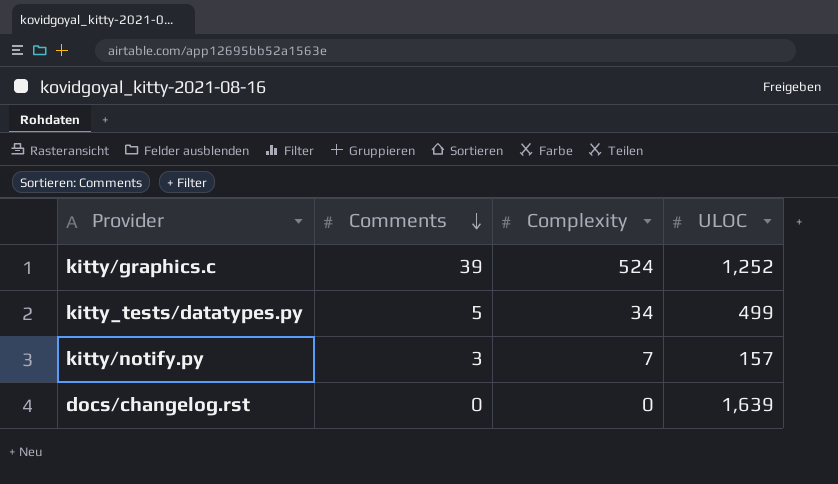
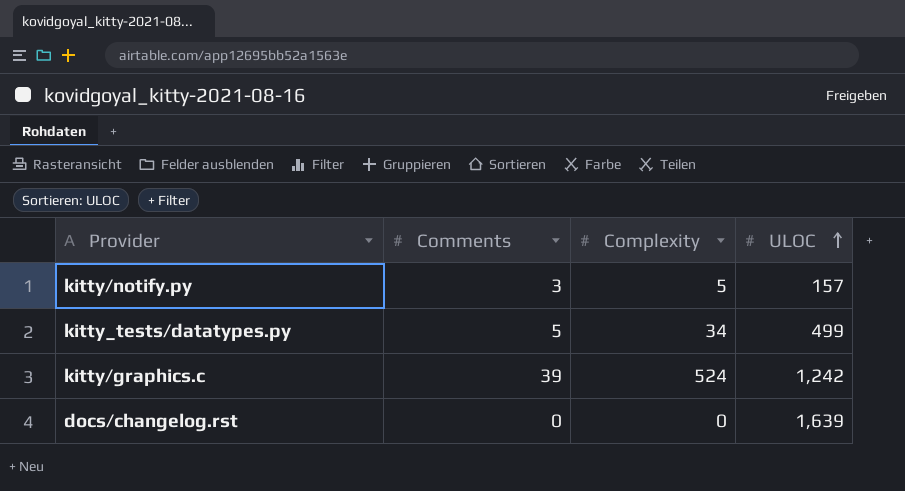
row order: Comments descending -> ULOC ascending
kitty/notify.py | Complexity: 7 -> 5
kitty/graphics.c | ULOC: 1,252 -> 1,242

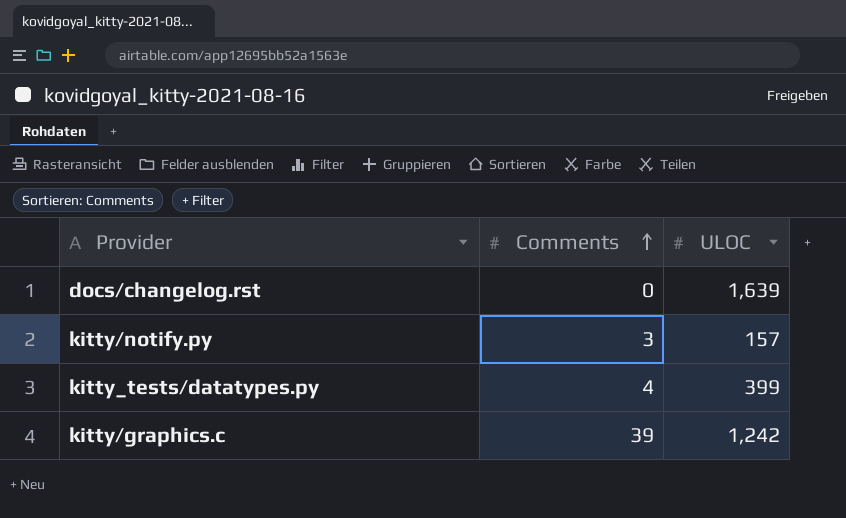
row order: ULOC ascending -> Comments ascending
column Complexity | position: 3 -> none
kitty_tests/datatypes.py | Comments: 5 -> 4
kitty_tests/datatypes.py | ULOC: 499 -> 399

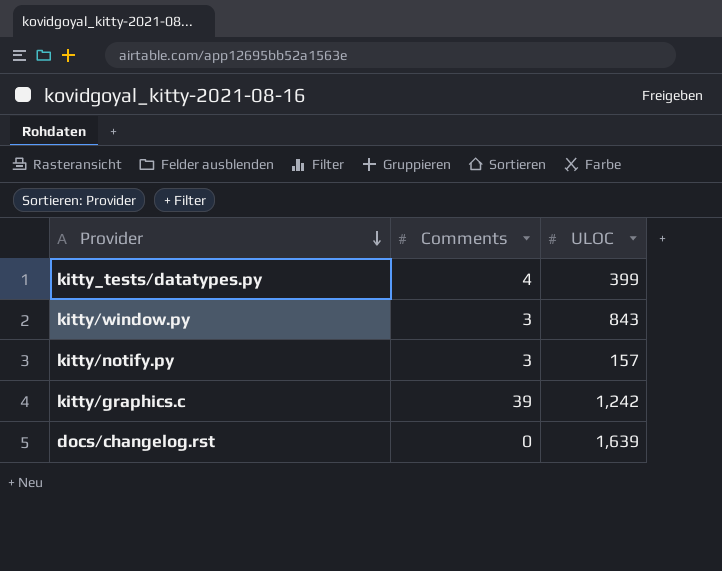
row order: Comments ascending -> Provider descending
row kitty/window.py: none -> 3 | 843

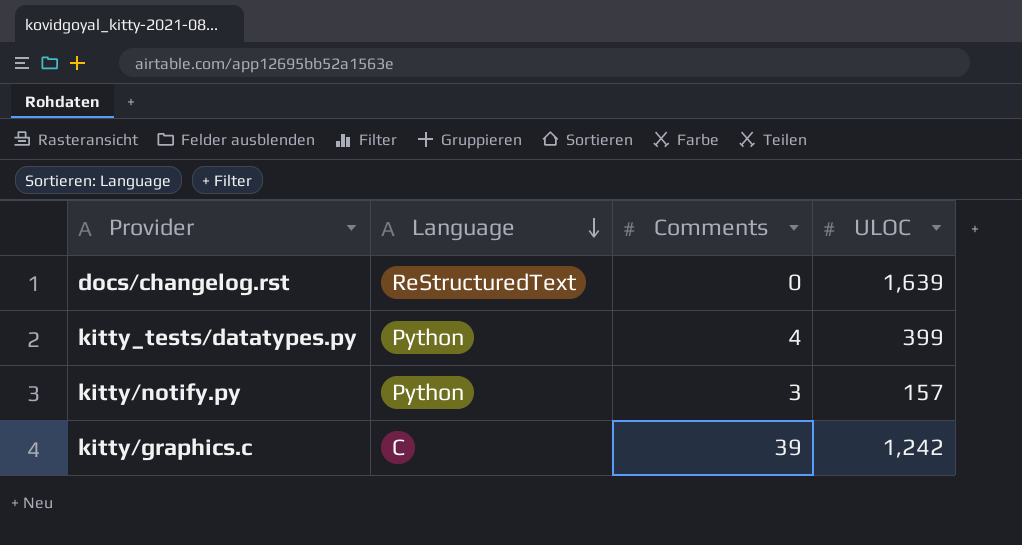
row order: Provider descending -> Language descending
column Language | position: none -> 2
row kitty/window.py: 3 | 843 -> none

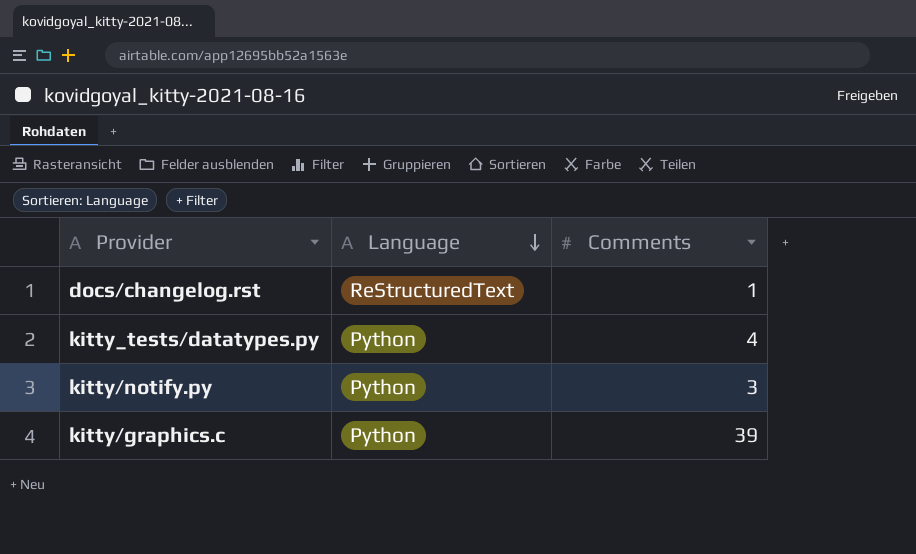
column ULOC | position: 4 -> none
docs/changelog.rst | Comments: 0 -> 1
kitty/graphics.c | Language: C -> Python

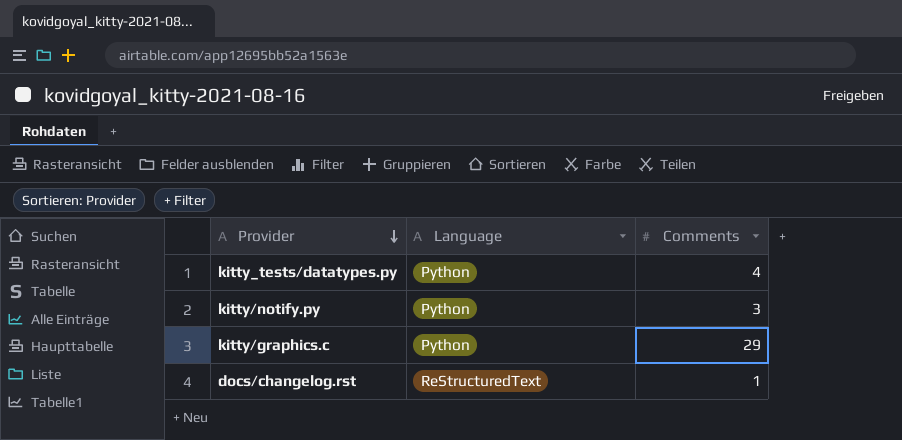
row order: Language descending -> Provider descending
kitty/graphics.c | Comments: 39 -> 29

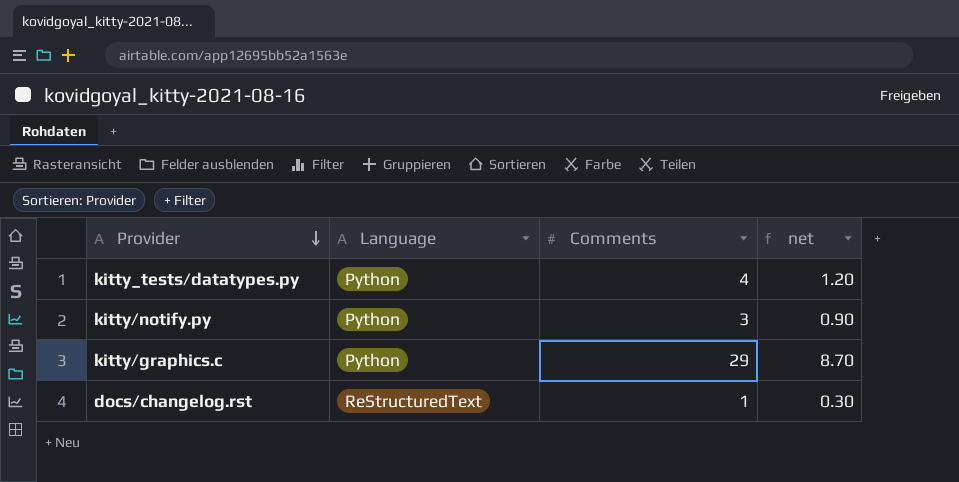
column net | formula: none -> [Comments] * 0.3

